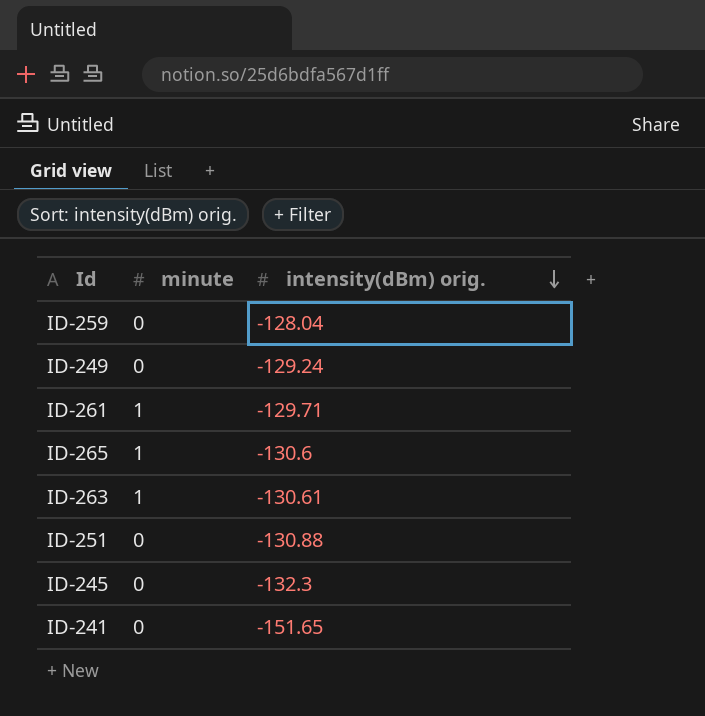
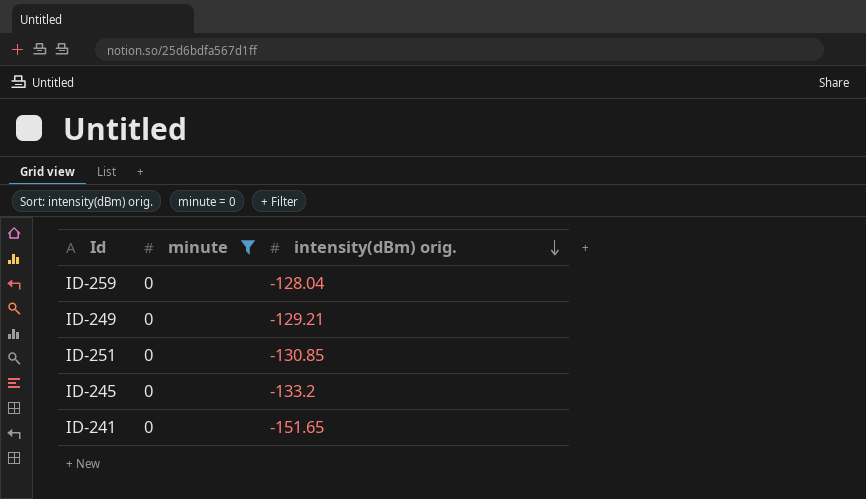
filter: none -> minute = 0
ID-249 | intensity(dBm) orig.: -129.24 -> -129.21
ID-251 | intensity(dBm) orig.: -130.88 -> -130.85
ID-245 | intensity(dBm) orig.: -132.3 -> -133.2

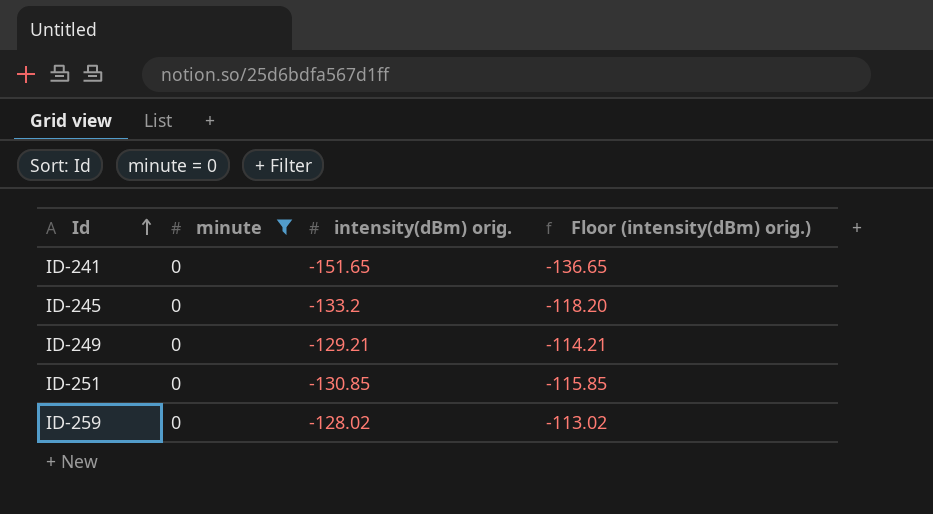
row order: intensity(dBm) orig. descending -> Id ascending
column Floor (intensity(dBm) orig.) | formula: none -> [intensity(dBm) orig.] + 15
ID-259 | intensity(dBm) orig.: -128.04 -> -128.02

